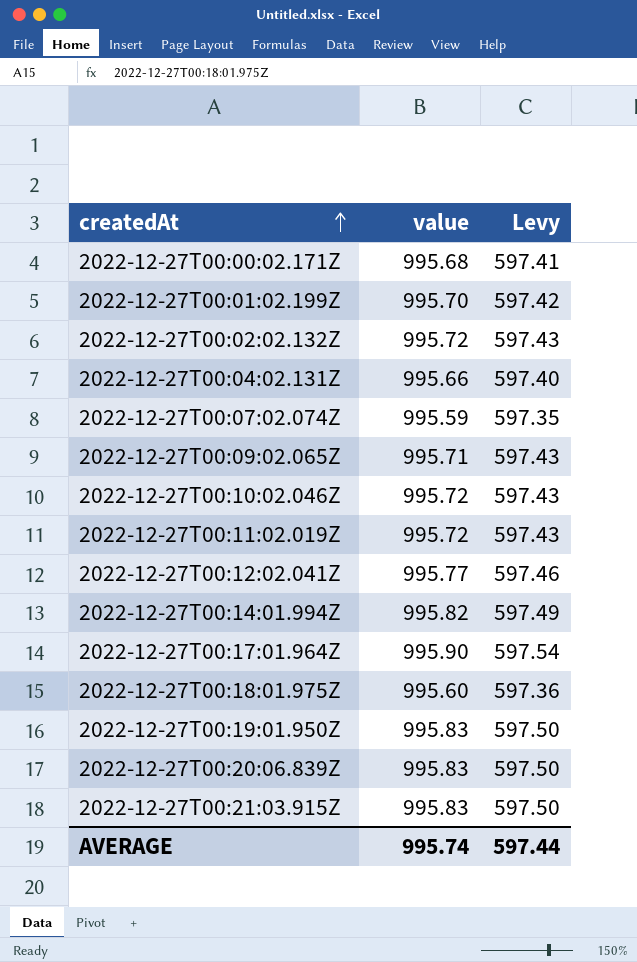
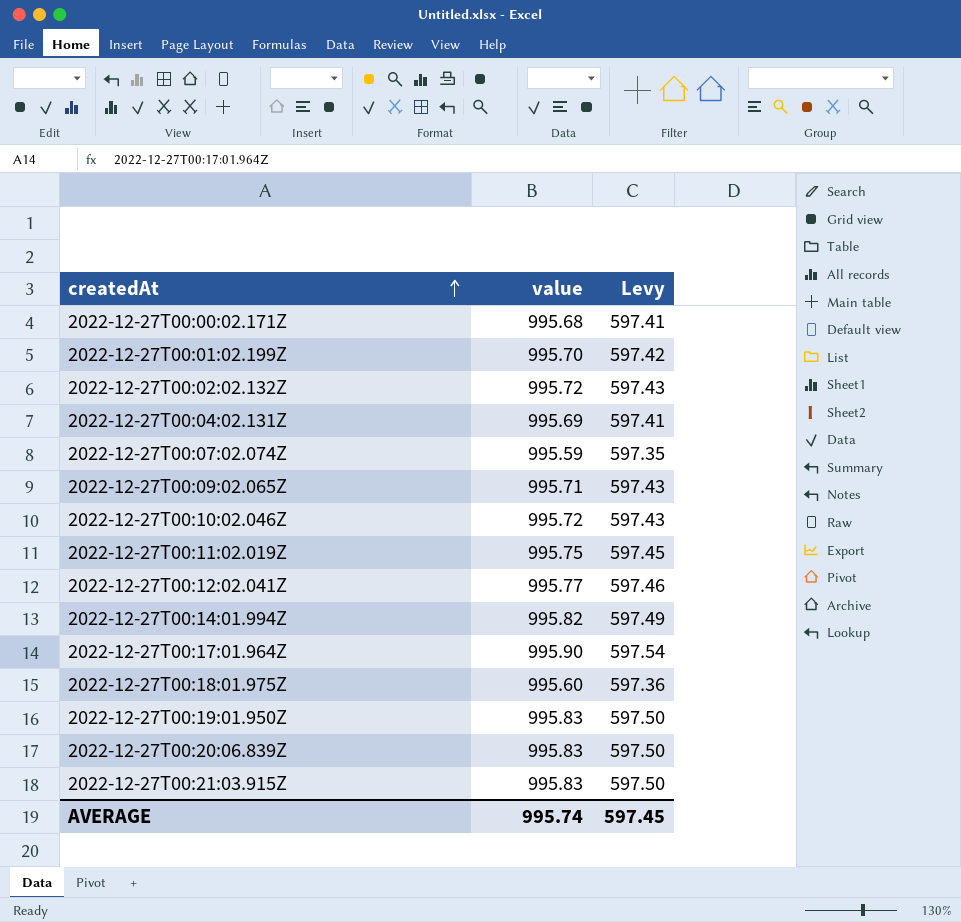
2022-12-27T00:04:02.131Z | value: 995.66 -> 995.69
2022-12-27T00:04:02.131Z | Levy: 597.40 -> 597.41
2022-12-27T00:11:02.019Z | value: 995.72 -> 995.75
2022-12-27T00:11:02.019Z | Levy: 597.43 -> 597.45
AVERAGE | Levy: 597.44 -> 597.45

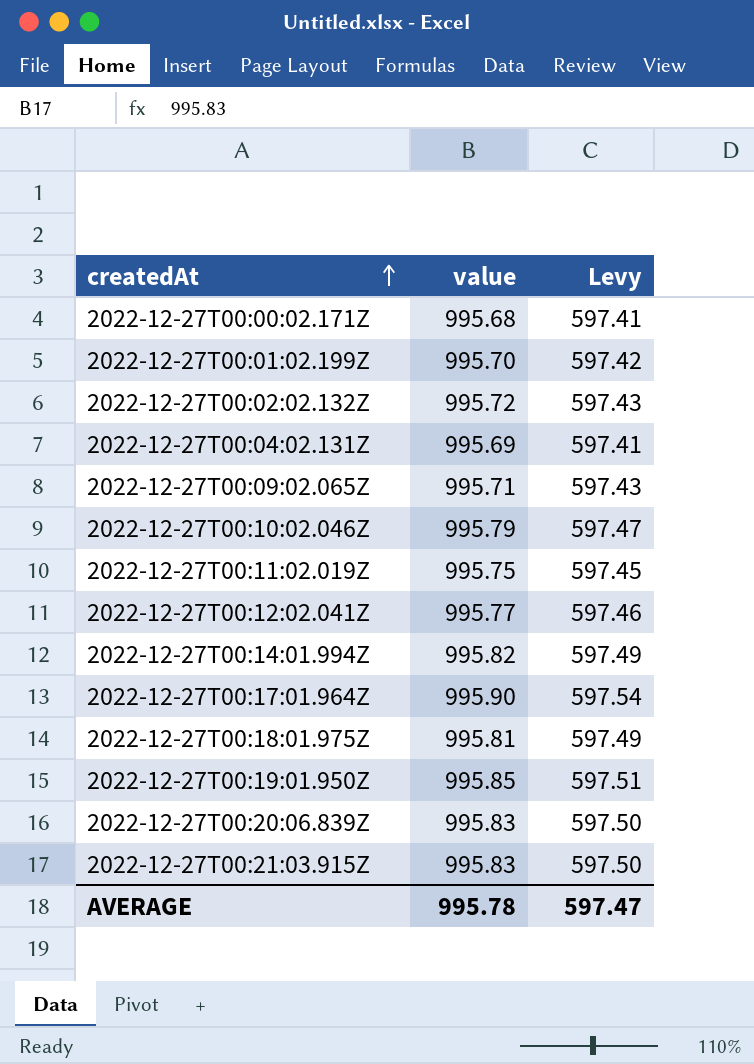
row 2022-12-27T00:07:02.074Z: 995.59 | 597.35 -> none
2022-12-27T00:10:02.046Z | value: 995.72 -> 995.79
2022-12-27T00:10:02.046Z | Levy: 597.43 -> 597.47
2022-12-27T00:18:01.975Z | value: 995.60 -> 995.81
2022-12-27T00:18:01.975Z | Levy: 597.36 -> 597.49
2022-12-27T00:19:01.950Z | value: 995.83 -> 995.85
2022-12-27T00:19:01.950Z | Levy: 597.50 -> 597.51
AVERAGE | value: 995.74 -> 995.78
AVERAGE | Levy: 597.45 -> 597.47

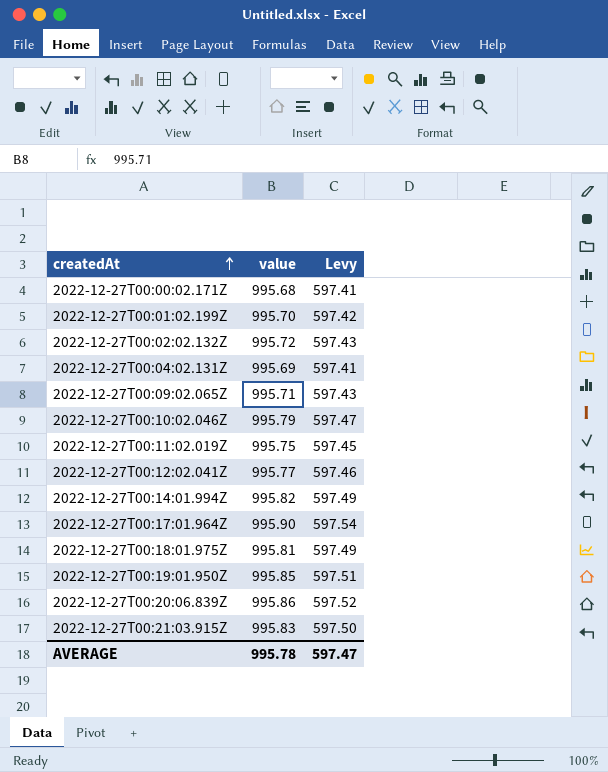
2022-12-27T00:20:06.839Z | value: 995.83 -> 995.86
2022-12-27T00:20:06.839Z | Levy: 597.50 -> 597.52

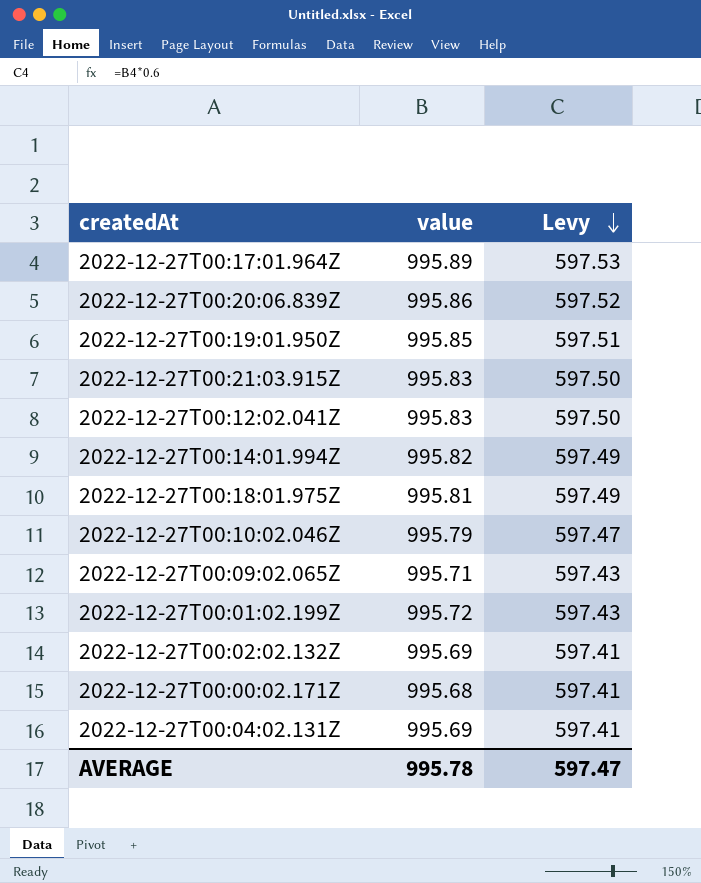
row order: createdAt ascending -> Levy descending
row 2022-12-27T00:11:02.019Z: 995.75 | 597.45 -> none
2022-12-27T00:17:01.964Z | value: 995.90 -> 995.89
2022-12-27T00:17:01.964Z | Levy: 597.54 -> 597.53
2022-12-27T00:12:02.041Z | value: 995.77 -> 995.83
2022-12-27T00:12:02.041Z | Levy: 597.46 -> 597.50
2022-12-27T00:01:02.199Z | value: 995.70 -> 995.72
2022-12-27T00:01:02.199Z | Levy: 597.42 -> 597.43
2022-12-27T00:02:02.132Z | value: 995.72 -> 995.69
2022-12-27T00:02:02.132Z | Levy: 597.43 -> 597.41

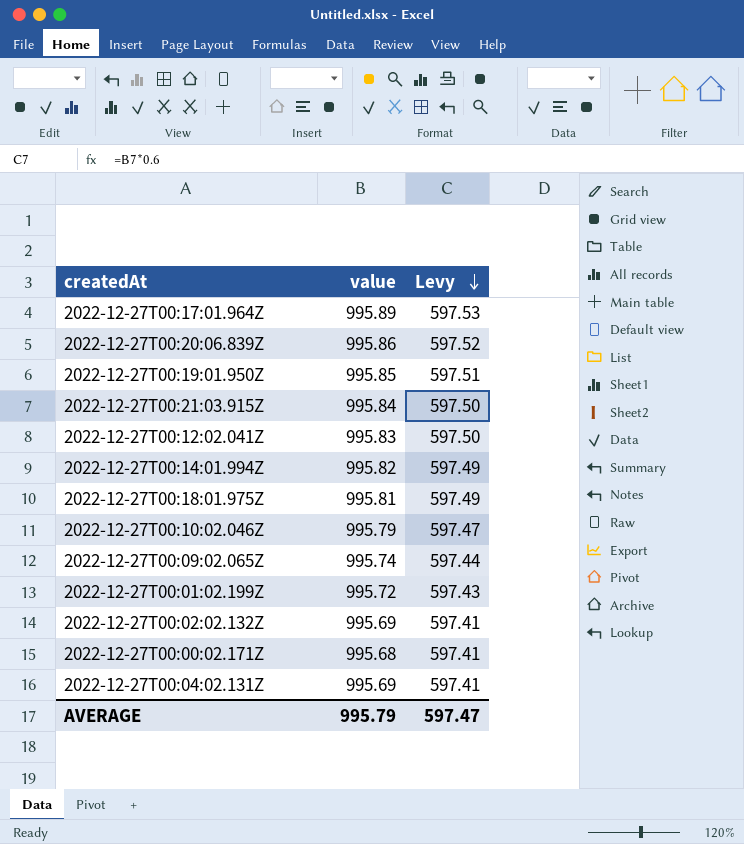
2022-12-27T00:21:03.915Z | value: 995.83 -> 995.84
2022-12-27T00:09:02.065Z | value: 995.71 -> 995.74
2022-12-27T00:09:02.065Z | Levy: 597.43 -> 597.44
AVERAGE | value: 995.78 -> 995.79

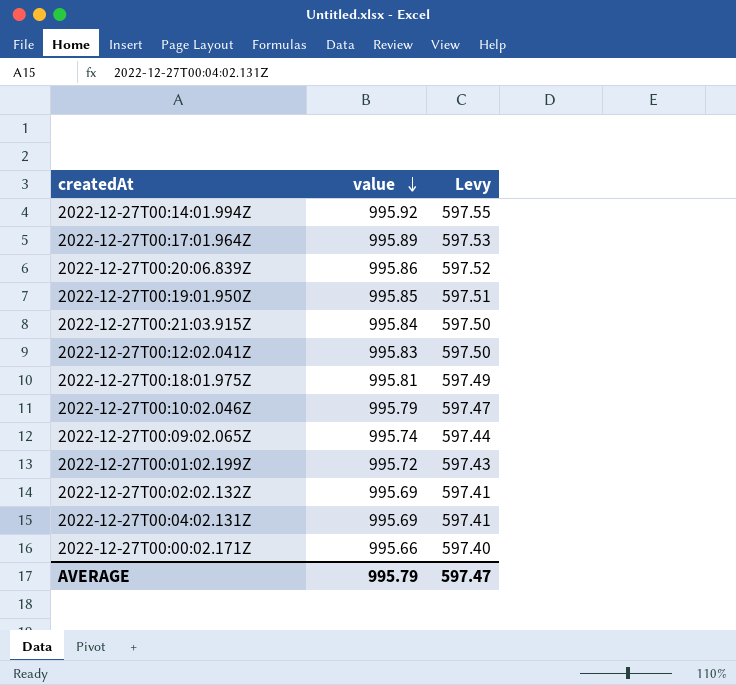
row order: Levy descending -> value descending
2022-12-27T00:14:01.994Z | value: 995.82 -> 995.92
2022-12-27T00:14:01.994Z | Levy: 597.49 -> 597.55
2022-12-27T00:00:02.171Z | value: 995.68 -> 995.66
2022-12-27T00:00:02.171Z | Levy: 597.41 -> 597.40

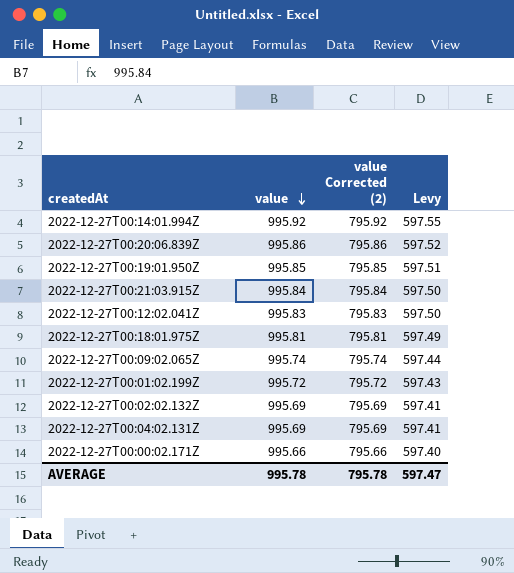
column value Corrected (2) | formula: none -> [value] - 200
row 2022-12-27T00:17:01.964Z: 995.89 | 597.53 -> none
row 2022-12-27T00:10:02.046Z: 995.79 | 597.47 -> none
AVERAGE | value: 995.79 -> 995.78

